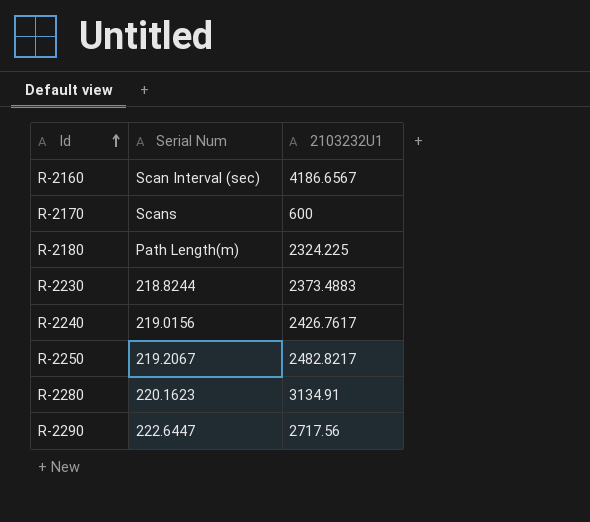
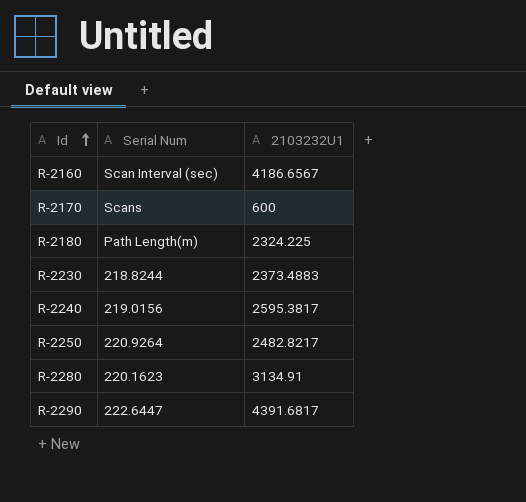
R-2240 | 2103232U1: 2426.7617 -> 2595.3817
R-2250 | Serial Num: 219.2067 -> 220.9264
R-2290 | 2103232U1: 2717.56 -> 4391.6817

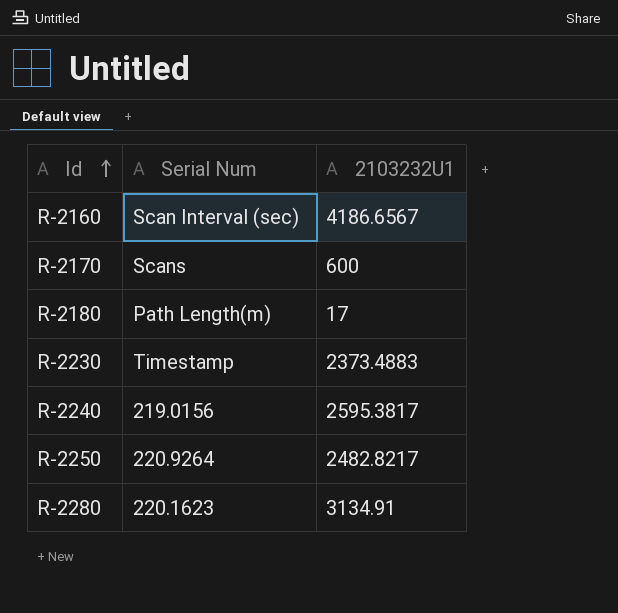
row R-2290: 222.6447 | 4391.6817 -> none
R-2180 | 2103232U1: 2324.225 -> 17
R-2230 | Serial Num: 218.8244 -> Timestamp

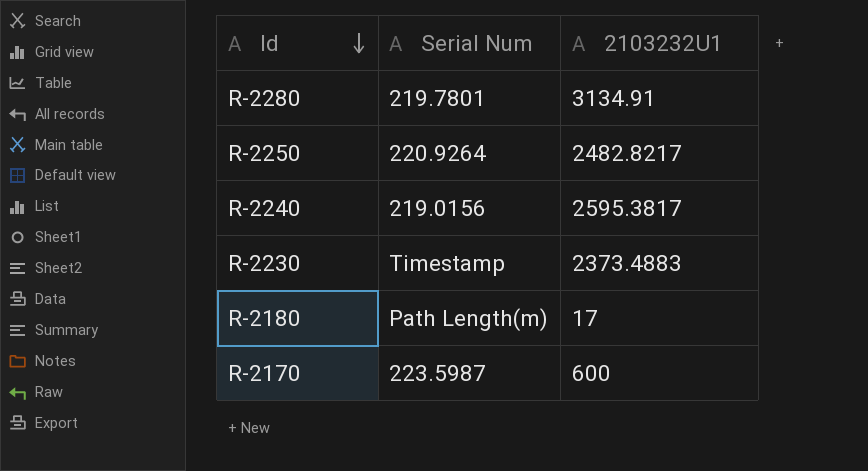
row order: Id ascending -> Id descending
row R-2160: Scan Interval (sec) | 4186.6567 -> none
R-2280 | Serial Num: 220.1623 -> 219.7801
R-2170 | Serial Num: Scans -> 223.5987

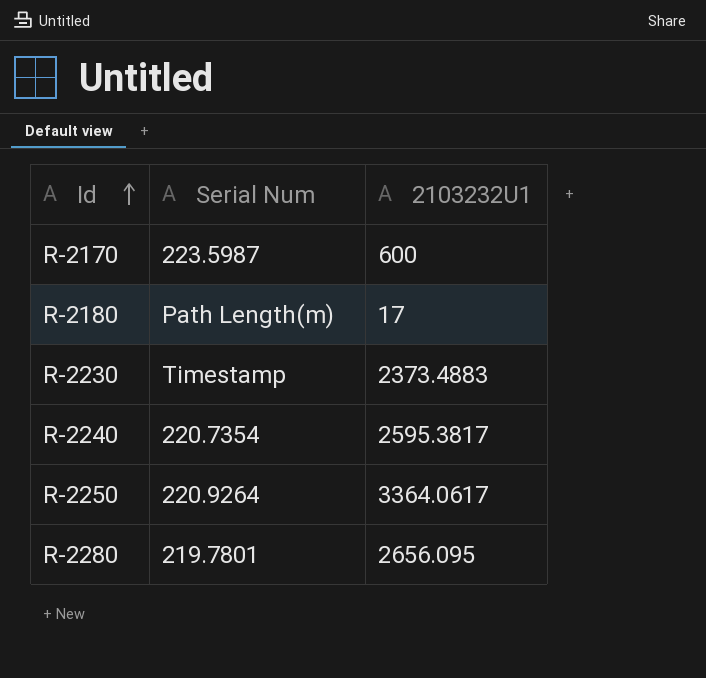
row order: Id descending -> Id ascending
R-2240 | Serial Num: 219.0156 -> 220.7354
R-2250 | 2103232U1: 2482.8217 -> 3364.0617
R-2280 | 2103232U1: 3134.91 -> 2656.095

